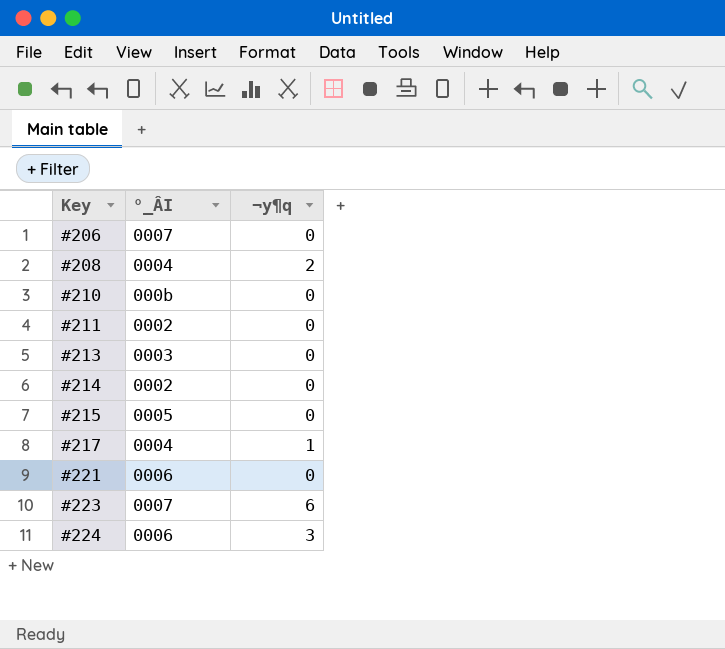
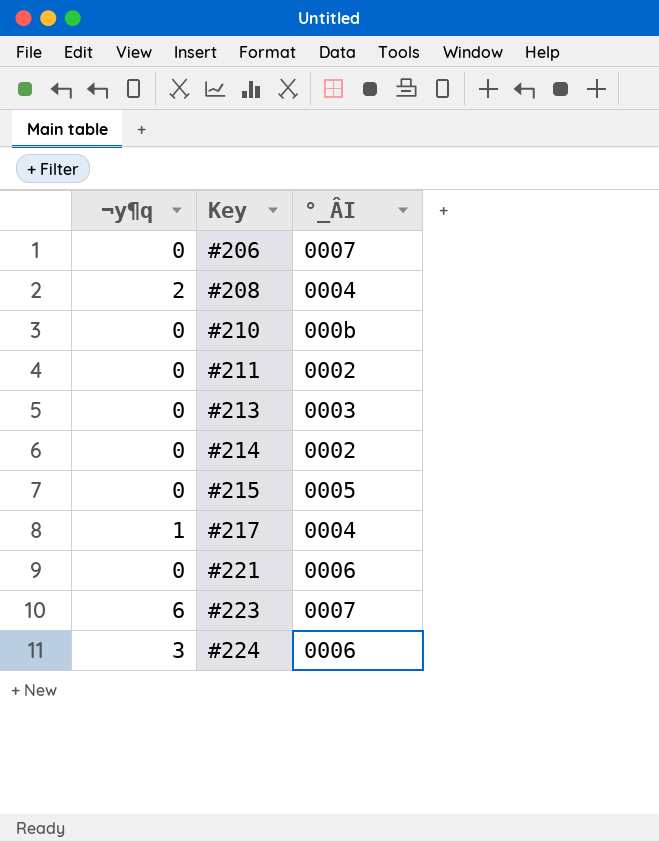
column ¬y¶q | position: 3 -> 1

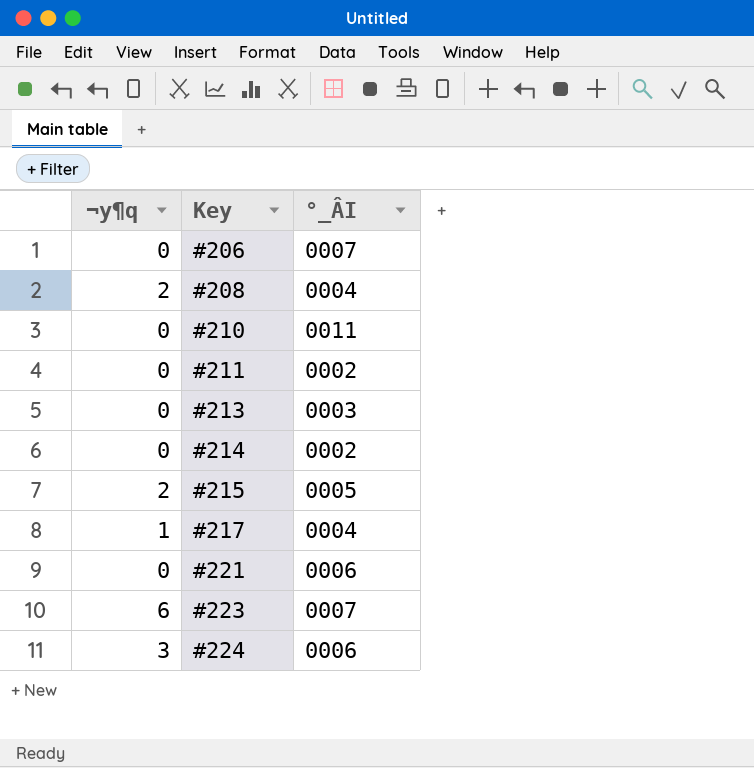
#210 | °_ÂI: 000b -> 0011
#215 | ¬y¶q: 0 -> 2

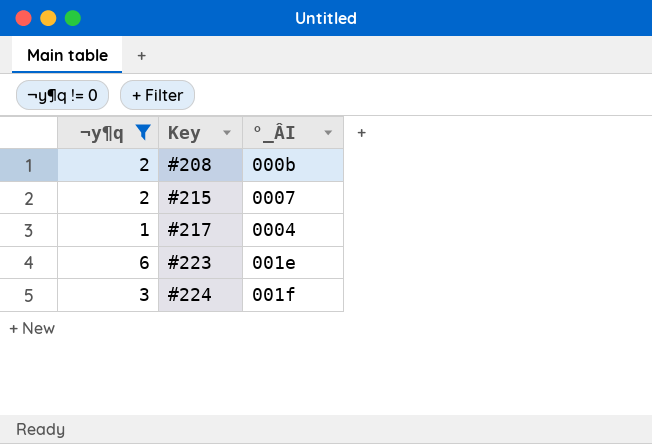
filter: none -> ¬y¶q != 0
#208 | °_ÂI: 0004 -> 000b
#215 | °_ÂI: 0005 -> 0007
#223 | °_ÂI: 0007 -> 001e
#224 | °_ÂI: 0006 -> 001f

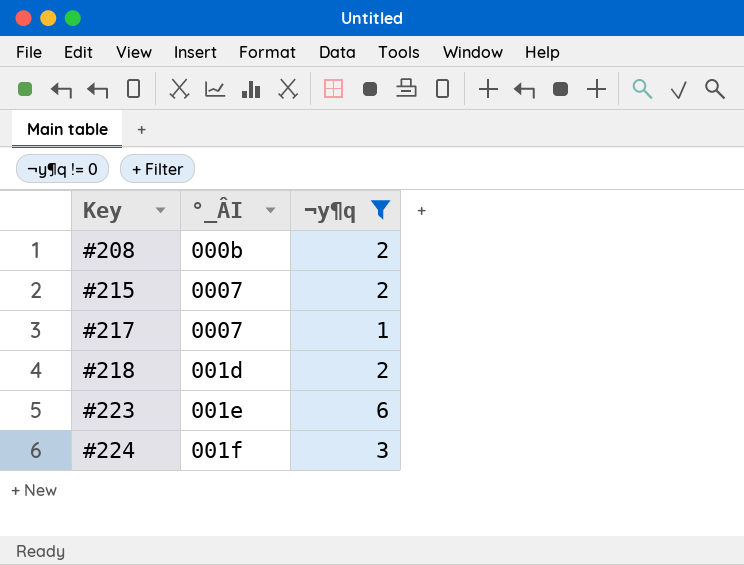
column ¬y¶q | position: 1 -> 3
#217 | °_ÂI: 0004 -> 0007
row #218: none -> 001d | 2

